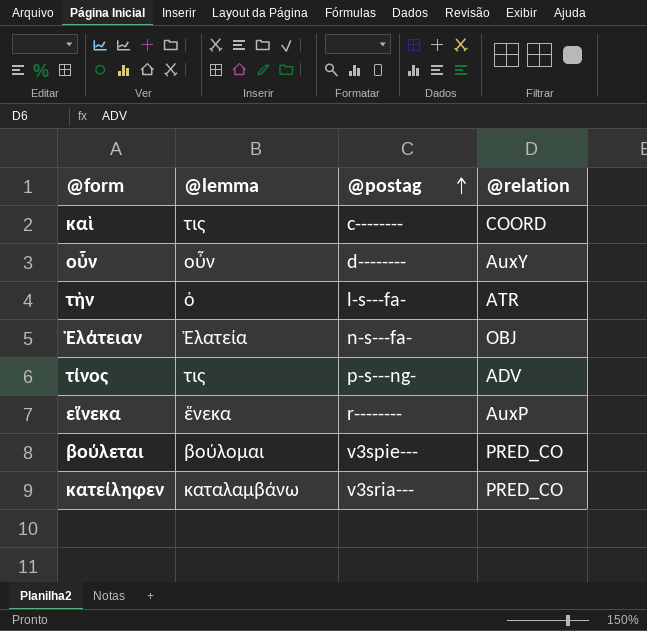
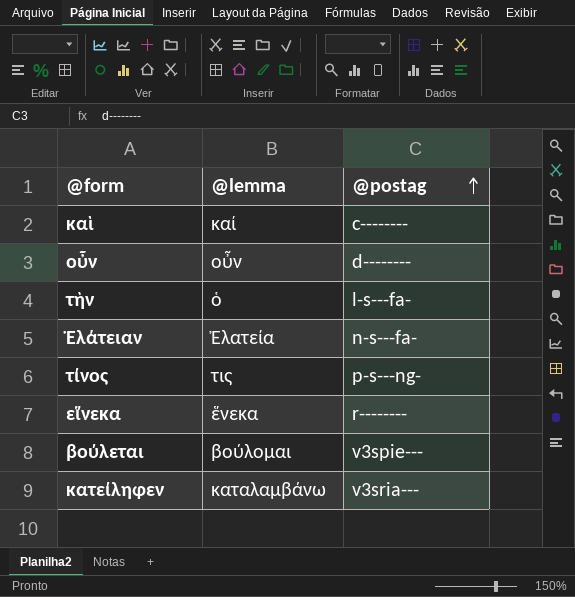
column @relation | position: 4 -> none
καὶ | @lemma: τις -> καί

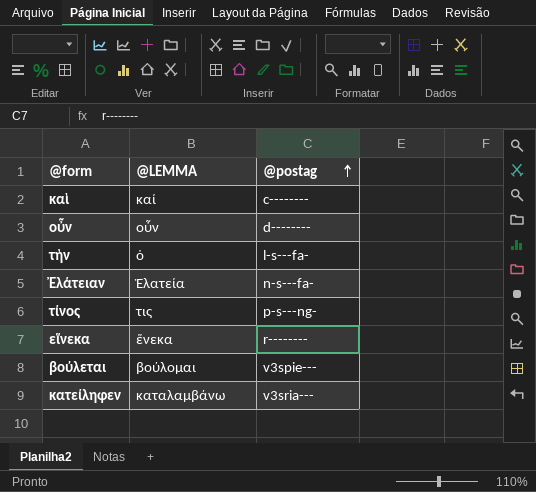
column name: @lemma -> @LEMMA

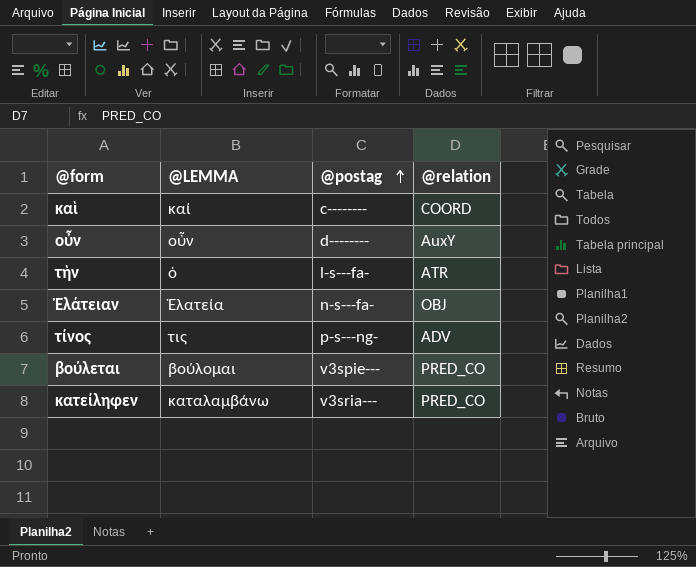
column @relation | position: none -> 4
row εἵνεκα: ἕνεκα | r-------- -> none

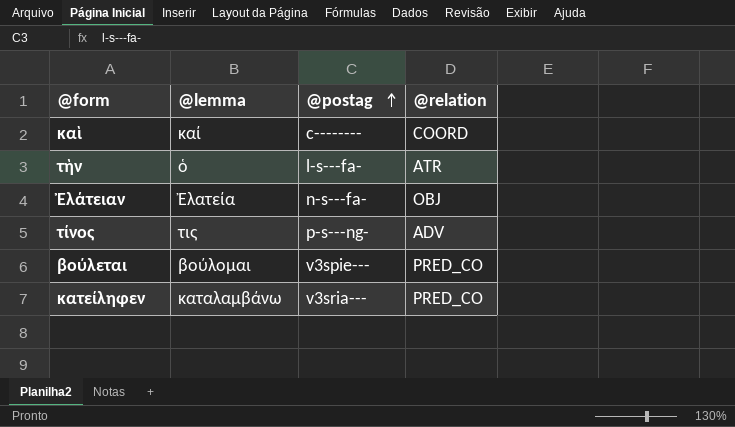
column name: @LEMMA -> @lemma
row οὖν: οὖν | d-------- | AuxY -> none

